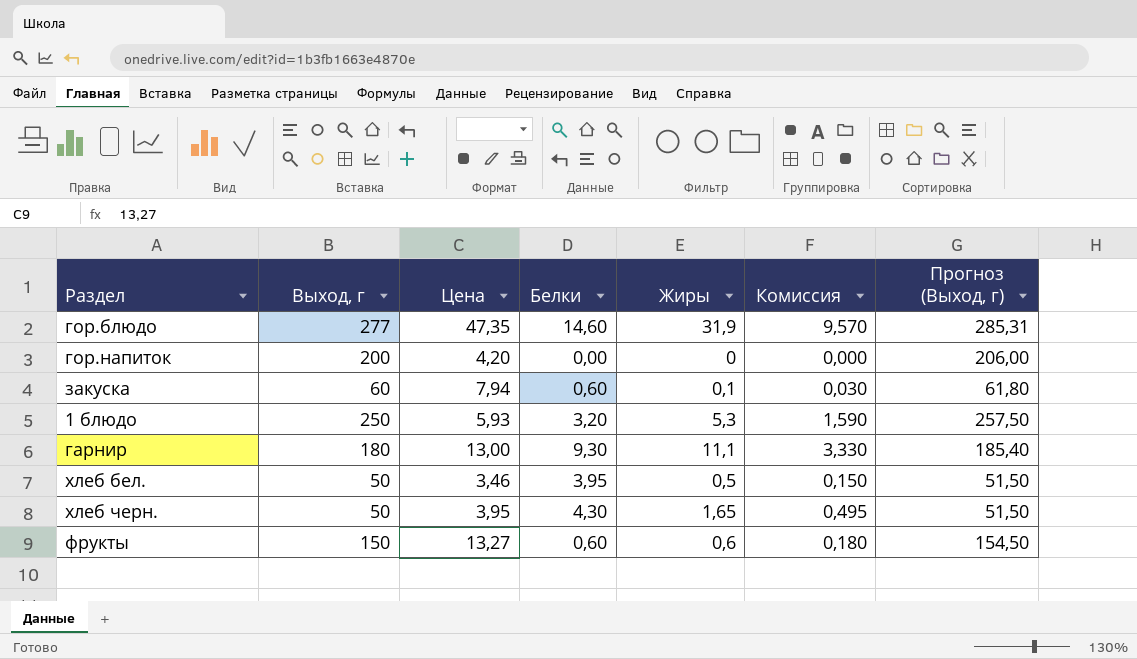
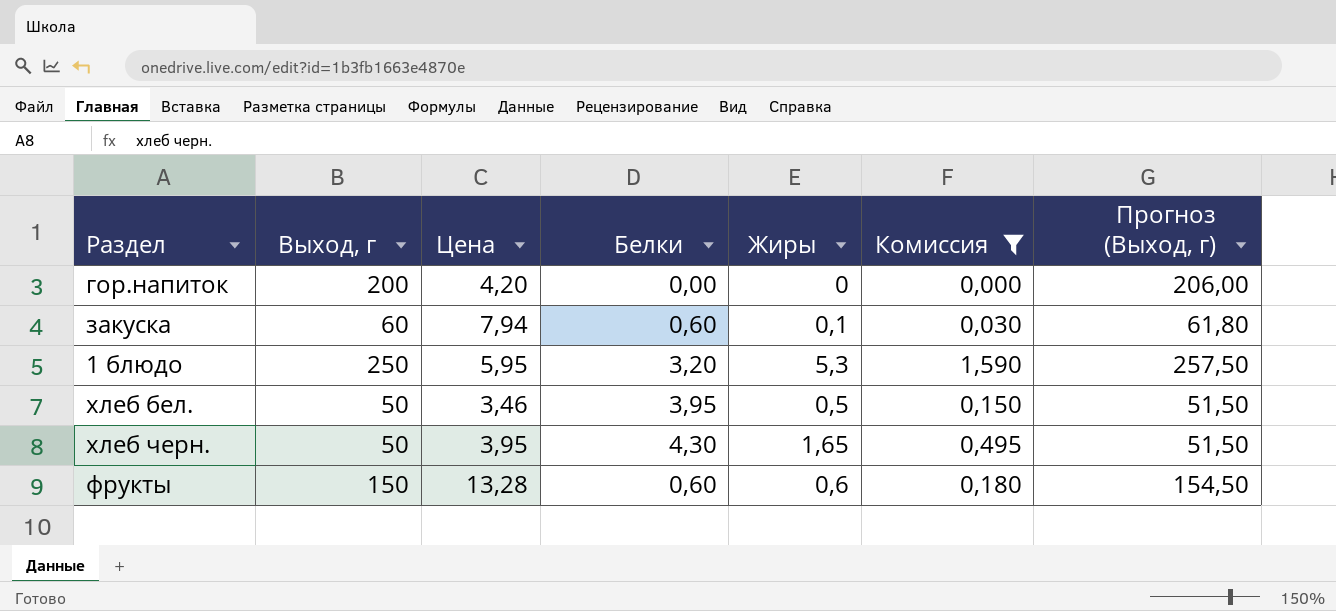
filter: none -> Комиссия <= 1,590
1 блюдо | Цена: 5,93 -> 5,95
фрукты | Цена: 13,27 -> 13,28

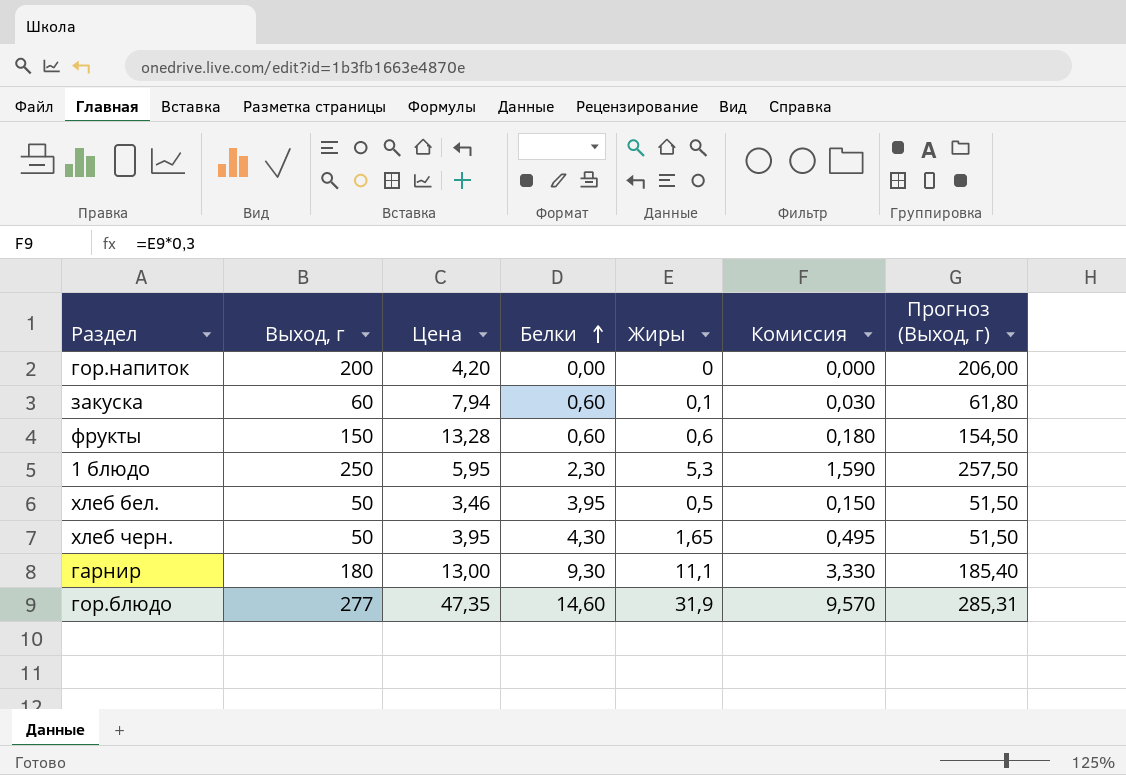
filter: Комиссия <= 1,590 -> none
row order: none -> Белки ascending
1 блюдо | Белки: 3,20 -> 2,30

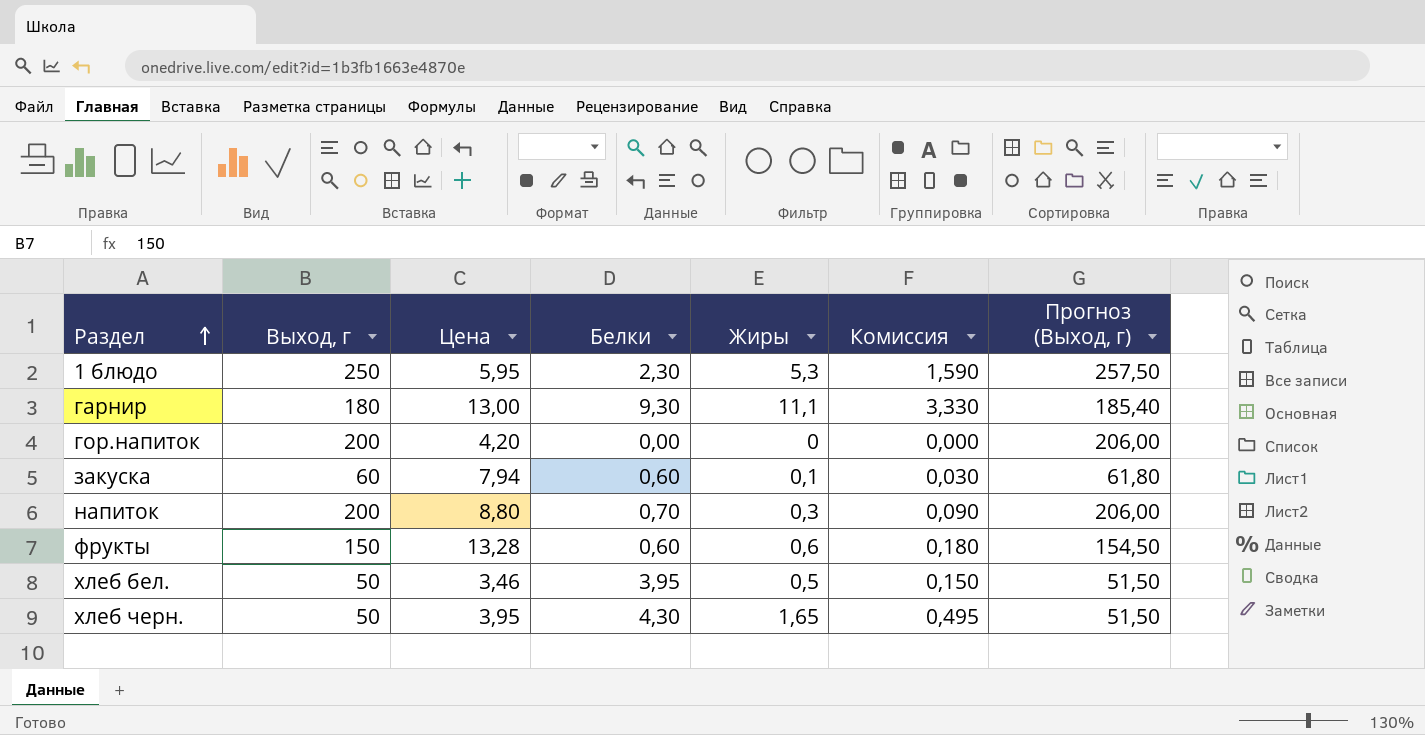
row order: Белки ascending -> Раздел ascending
row гор.блюдо: 277 | 47,35 | 14,60 | 31,9 | 9,570 | 285,31 -> none
row напиток: none -> 200 | 8,80 | 0,70 | 0,3 | 0,090 | 206,00

